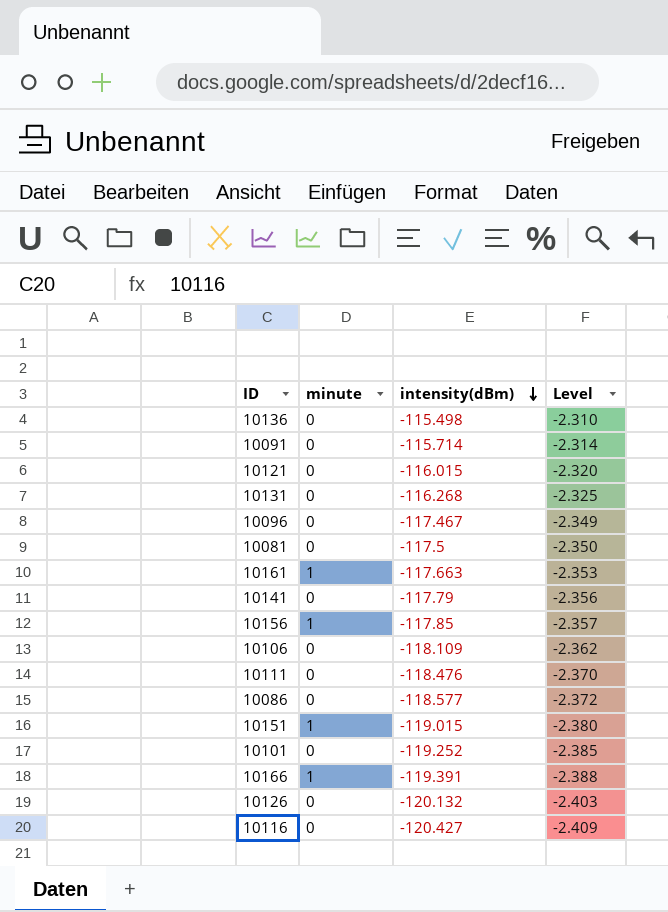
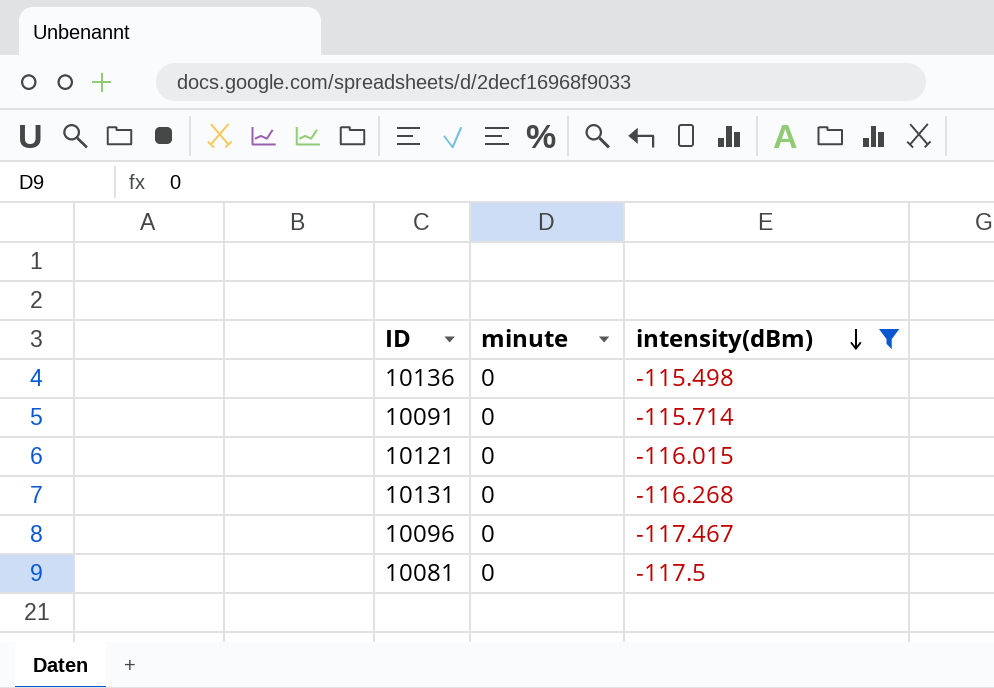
filter: none -> intensity(dBm) >= -117.5
column Level | formula: [intensity(dBm)] * 0.02 -> none

